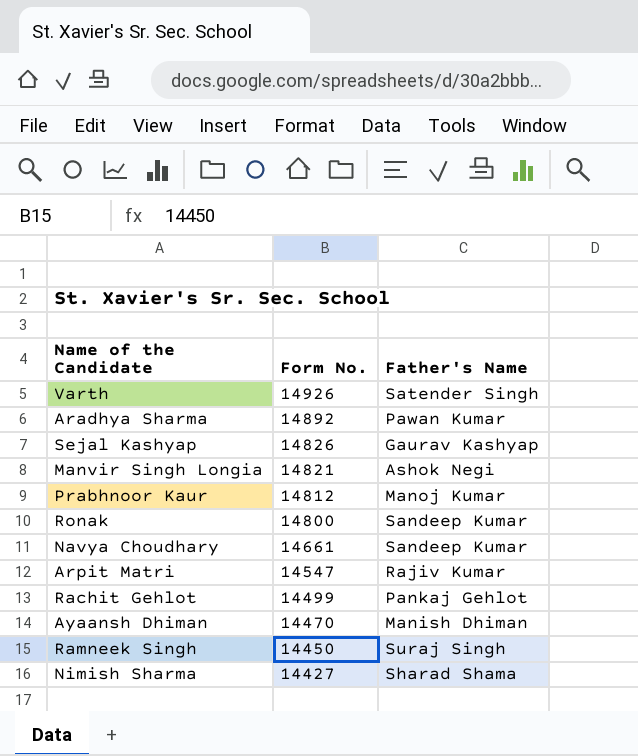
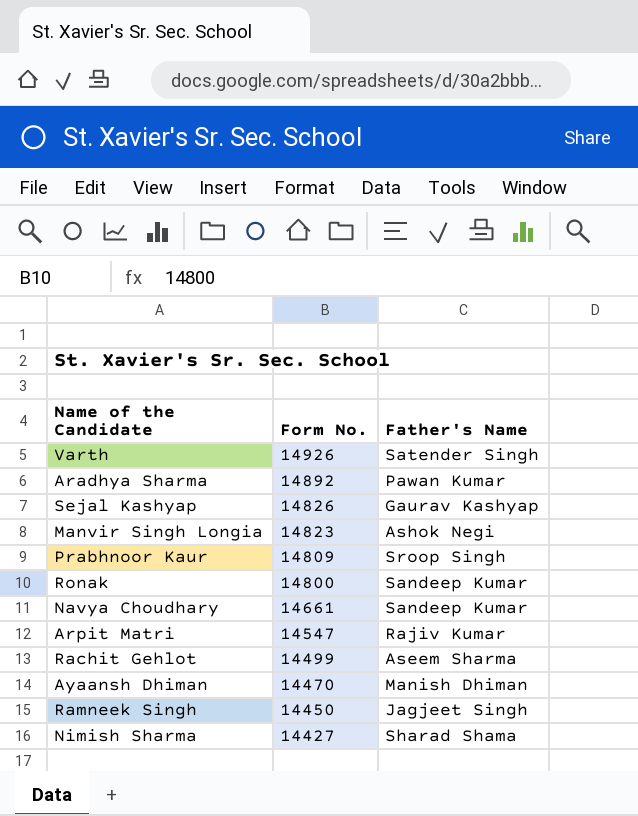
Manvir Singh Longia | Form No.: 14821 -> 14823
Prabhnoor Kaur | Form No.: 14812 -> 14809
Prabhnoor Kaur | Father's Name: Manoj Kumar -> Sroop Singh
Rachit Gehlot | Father's Name: Pankaj Gehlot -> Aseem Sharma
Ramneek Singh | Father's Name: Suraj Singh -> Jagjeet Singh

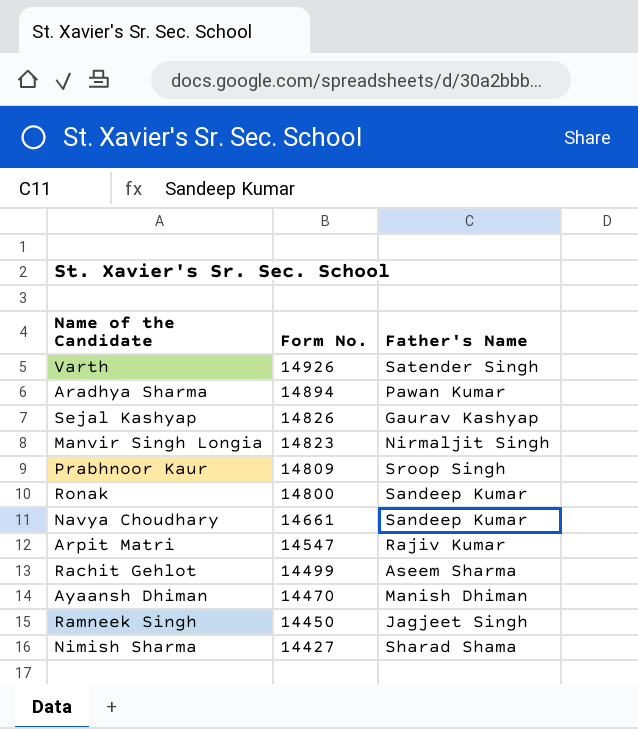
Aradhya Sharma | Form No.: 14892 -> 14894
Manvir Singh Longia | Father's Name: Ashok Negi -> Nirmaljit Singh

